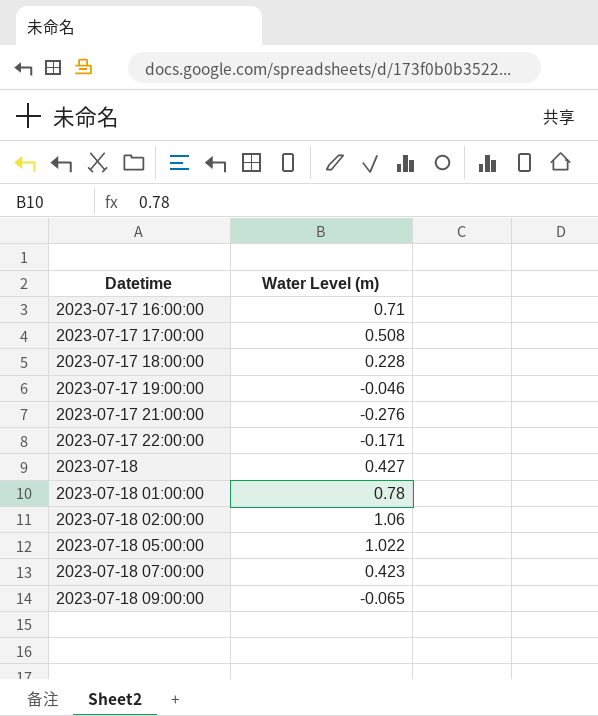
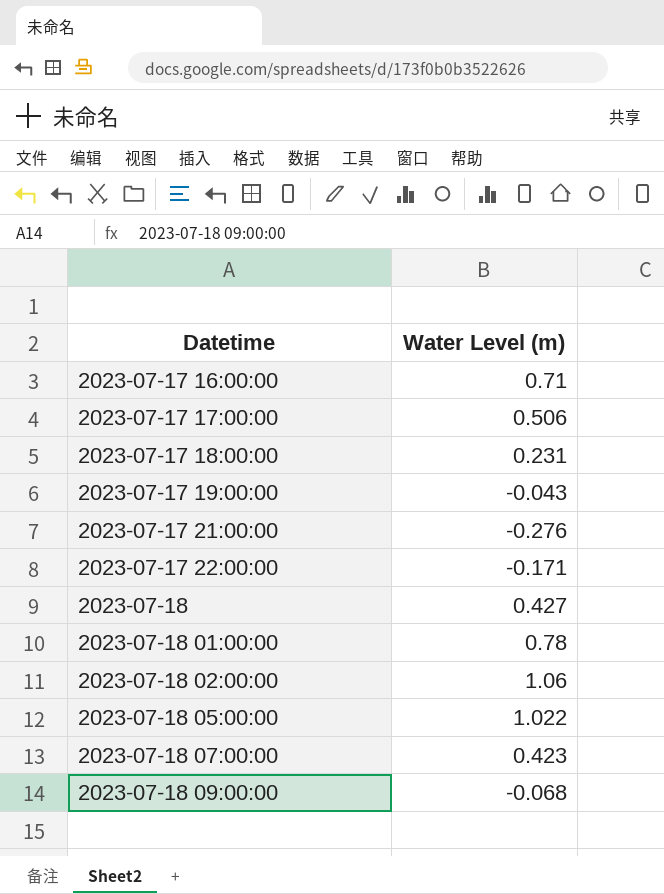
2023-07-17 17:00:00 | Water Level (m): 0.508 -> 0.506
2023-07-17 18:00:00 | Water Level (m): 0.228 -> 0.231
2023-07-17 19:00:00 | Water Level (m): -0.046 -> -0.043
2023-07-18 09:00:00 | Water Level (m): -0.065 -> -0.068

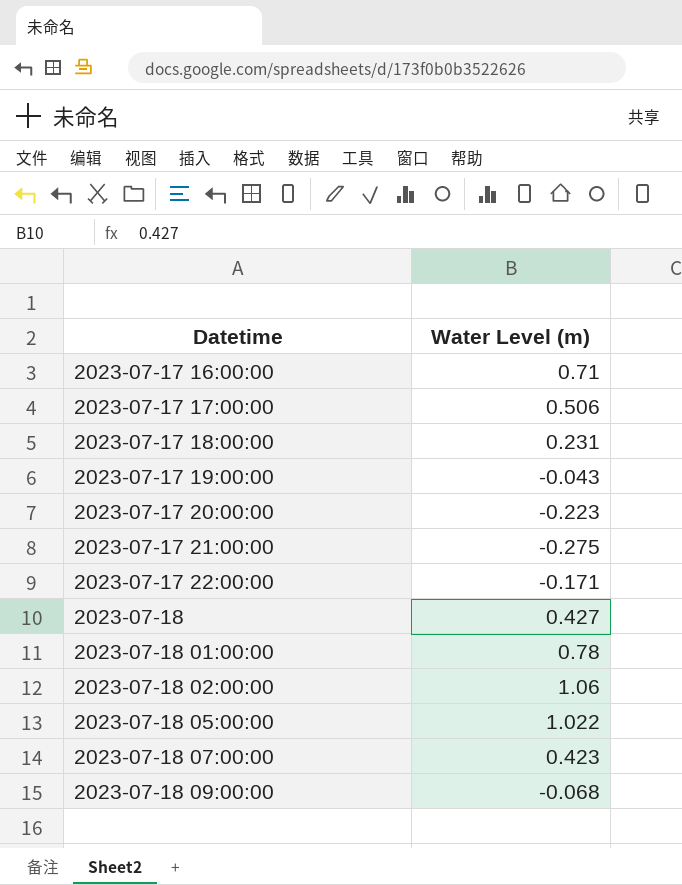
row 2023-07-17 20:00:00: none -> -0.223
2023-07-17 21:00:00 | Water Level (m): -0.276 -> -0.275

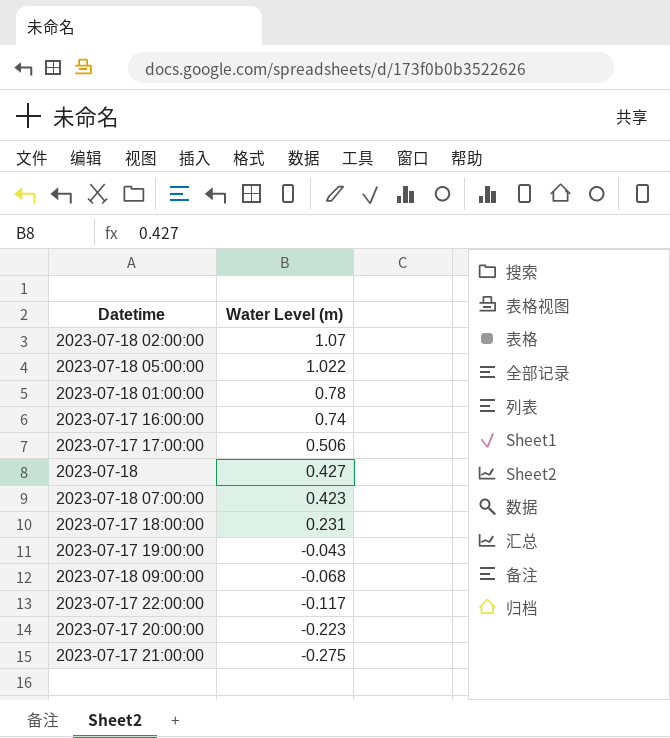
row order: Datetime ascending -> Water Level (m) descending
2023-07-18 02:00:00 | Water Level (m): 1.06 -> 1.07
2023-07-17 16:00:00 | Water Level (m): 0.71 -> 0.74
2023-07-17 22:00:00 | Water Level (m): -0.171 -> -0.117

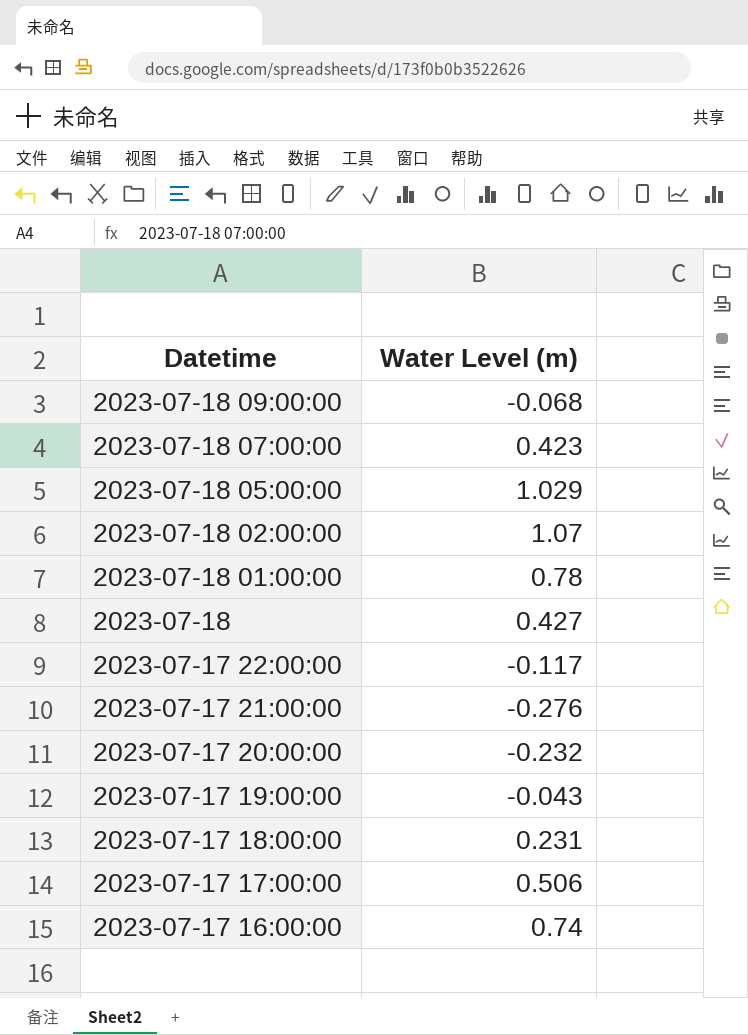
row order: Water Level (m) descending -> Datetime descending
2023-07-18 05:00:00 | Water Level (m): 1.022 -> 1.029
2023-07-17 21:00:00 | Water Level (m): -0.275 -> -0.276
2023-07-17 20:00:00 | Water Level (m): -0.223 -> -0.232

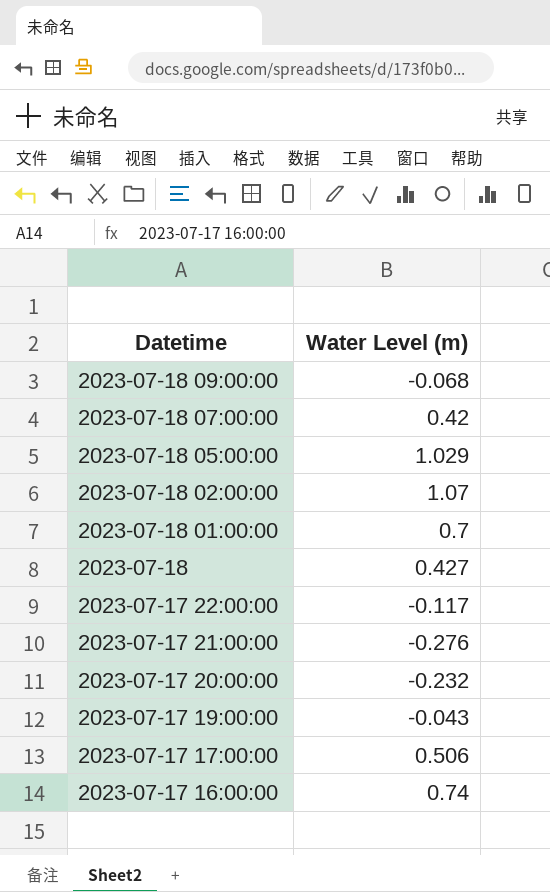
row 2023-07-17 18:00:00: 0.231 -> none
2023-07-18 07:00:00 | Water Level (m): 0.423 -> 0.42
2023-07-18 01:00:00 | Water Level (m): 0.78 -> 0.7

